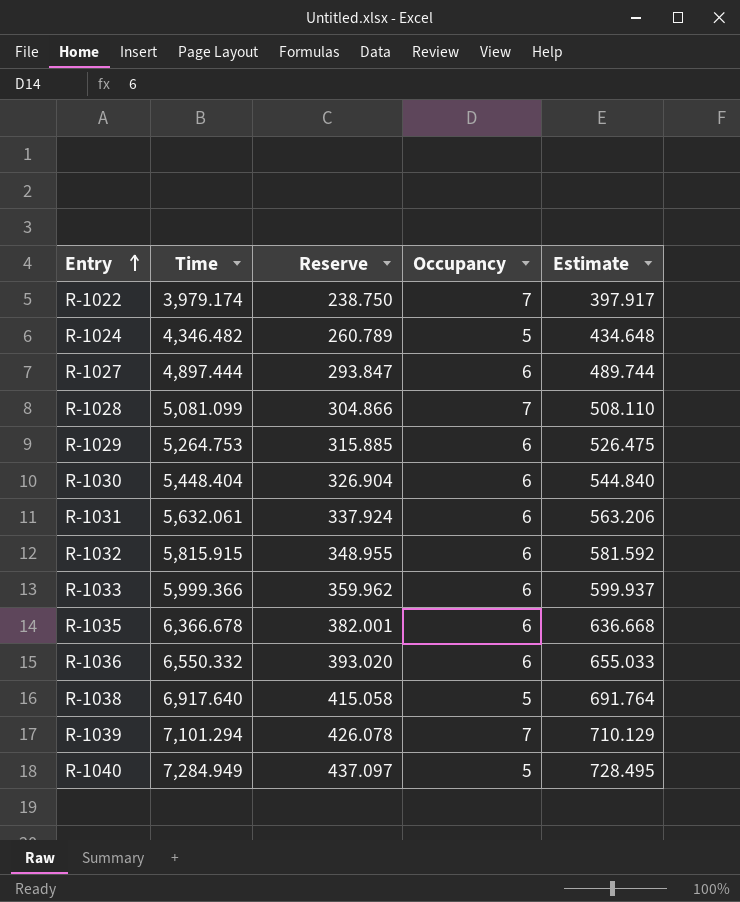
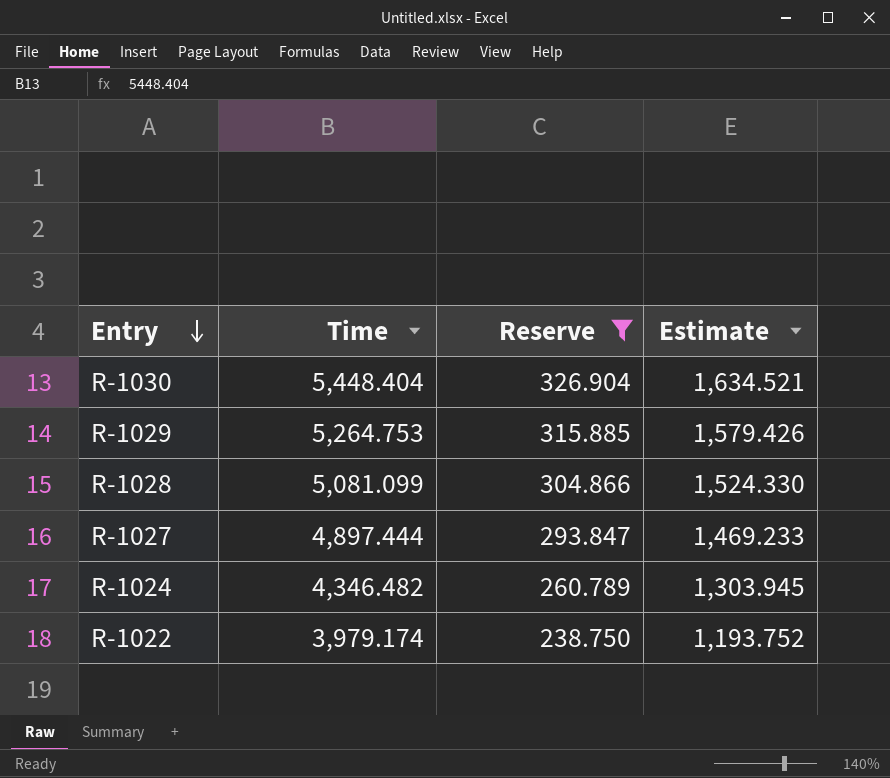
filter: none -> Reserve <= 326.904
row order: Entry ascending -> Entry descending
column Occupancy | position: 4 -> none
column Estimate | formula: [Time] * 0.1 -> [Time] * 0.3

